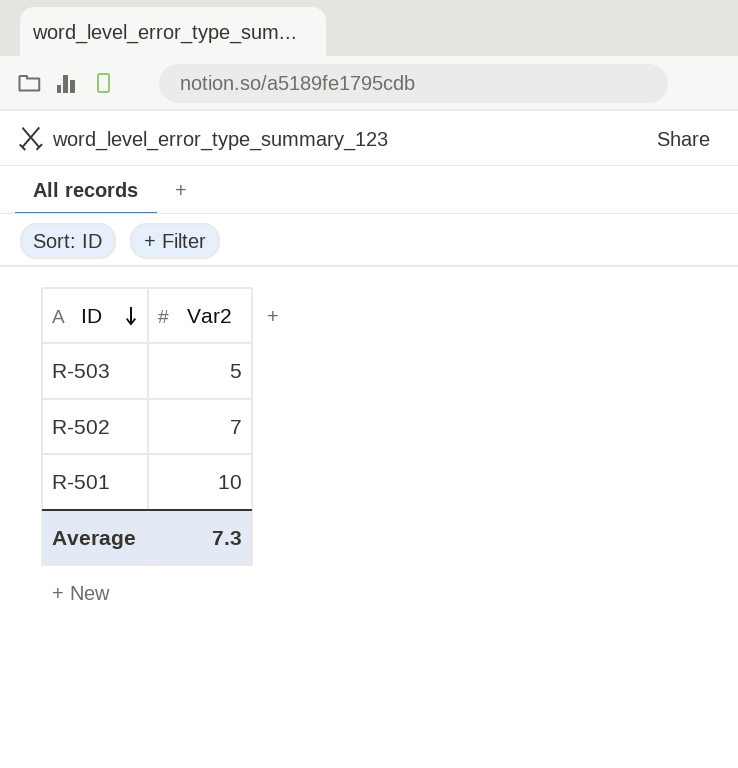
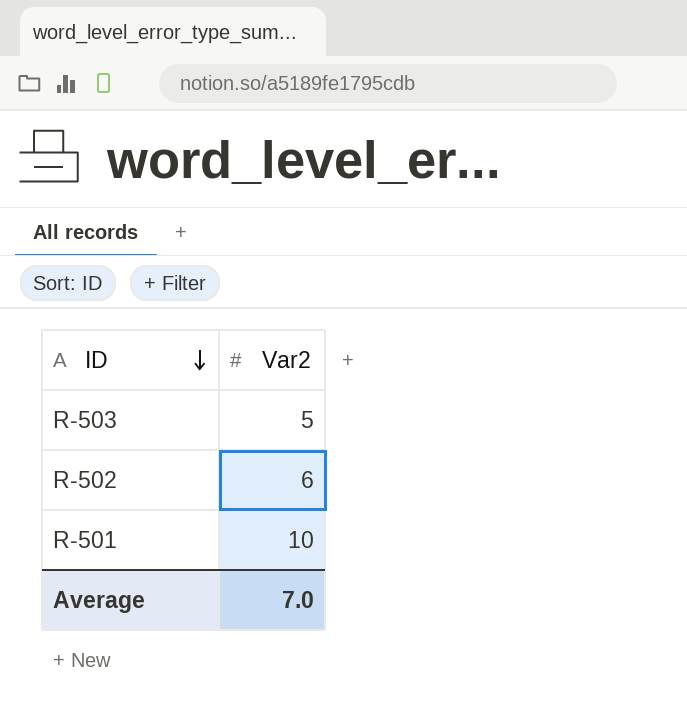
R-502 | Var2: 7 -> 6
Average | Var2: 7.3 -> 7.0

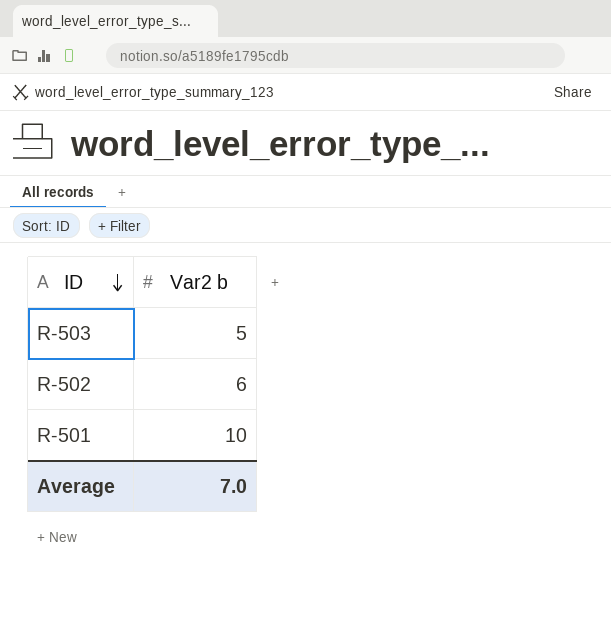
column name: Var2 -> Var2 b

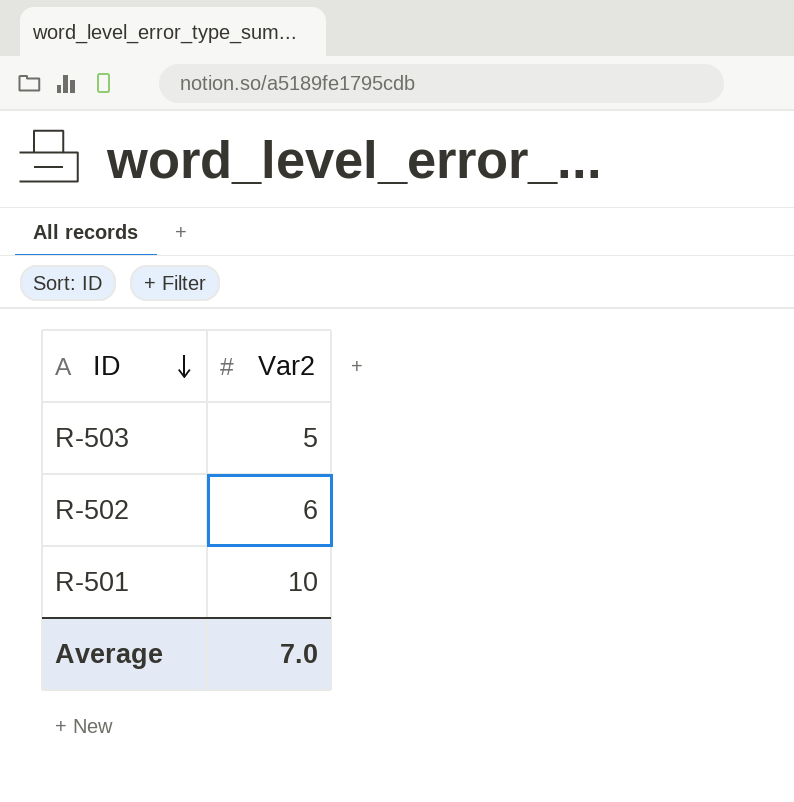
column name: Var2 b -> Var2

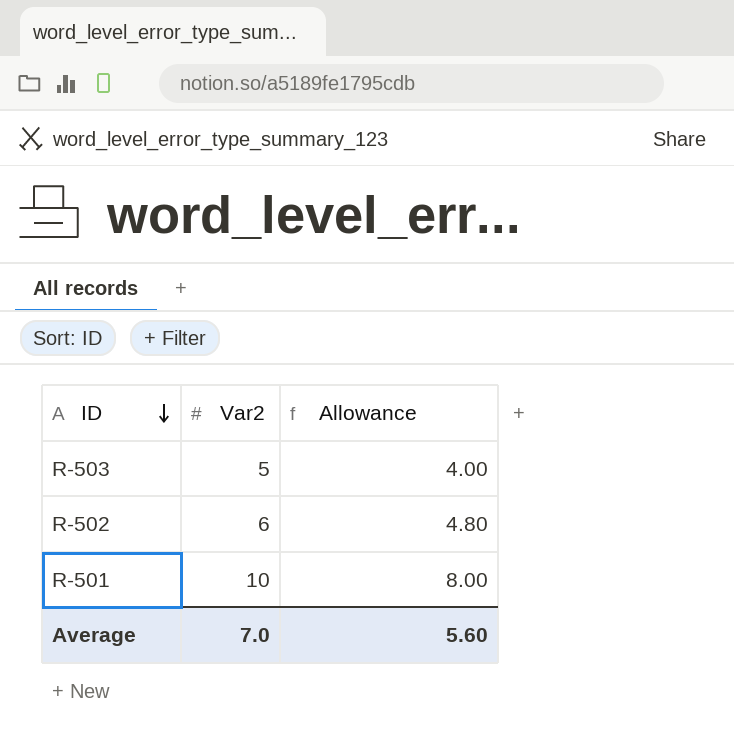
column Allowance | formula: none -> [Var2] * 0.8

